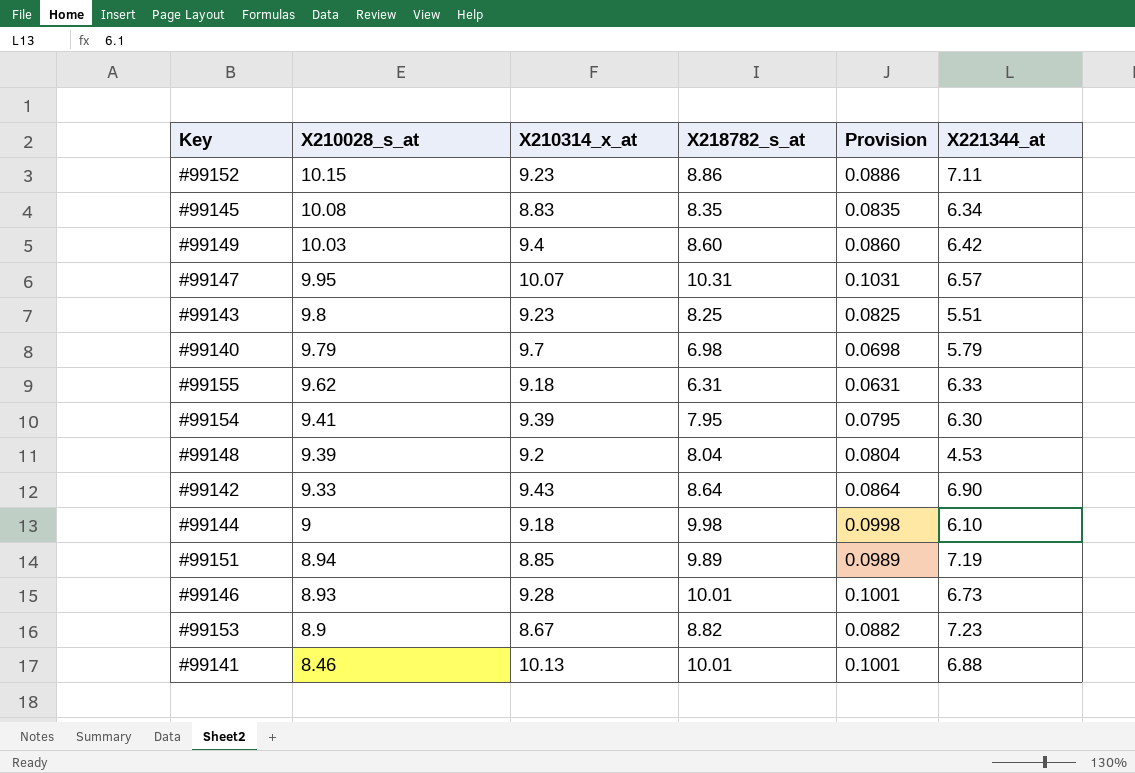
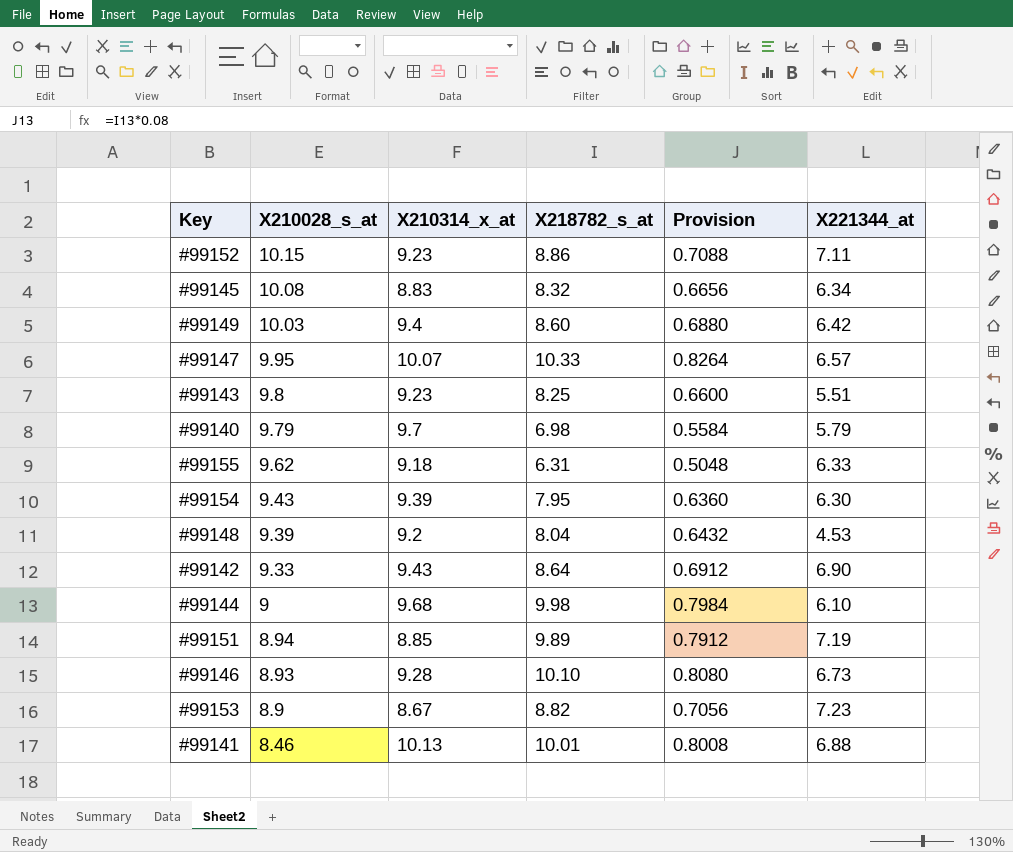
column Provision | formula: [X218782_s_at] * 0.01 -> [X218782_s_at] * 0.08
#99145 | X218782_s_at: 8.35 -> 8.32
#99147 | X218782_s_at: 10.31 -> 10.33
#99154 | X210028_s_at: 9.41 -> 9.43
#99144 | X210314_x_at: 9.18 -> 9.68
#99146 | X218782_s_at: 10.01 -> 10.10

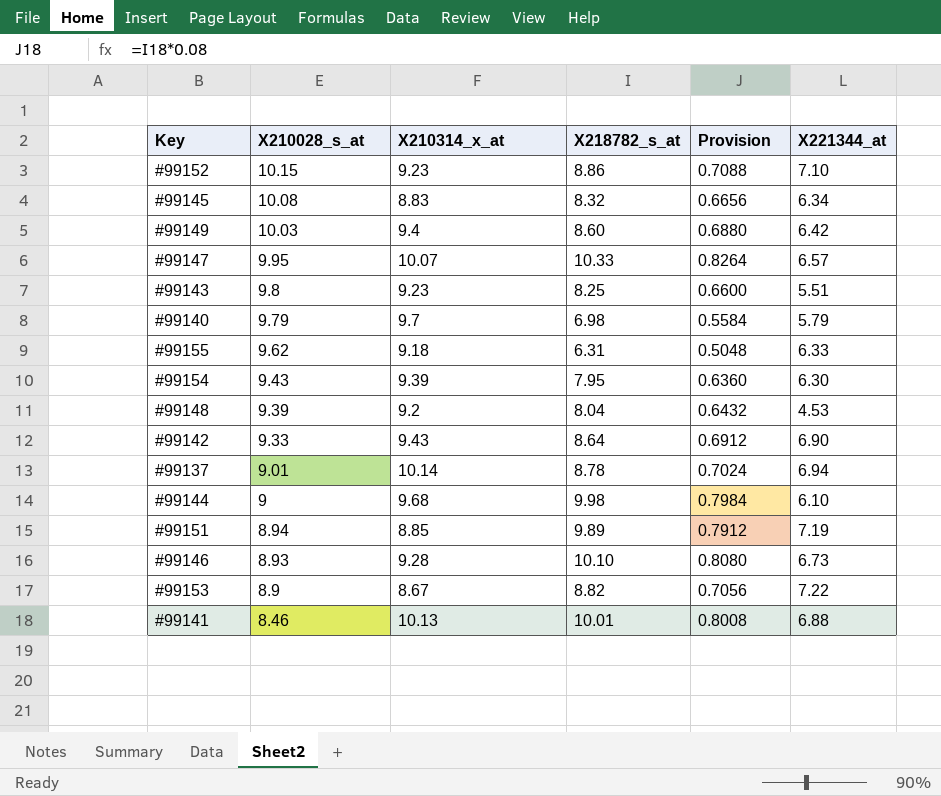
#99152 | X221344_at: 7.11 -> 7.10
row #99137: none -> 9.01 | 10.14 | 8.78 | 0.7024 | 6.94
#99153 | X221344_at: 7.23 -> 7.22

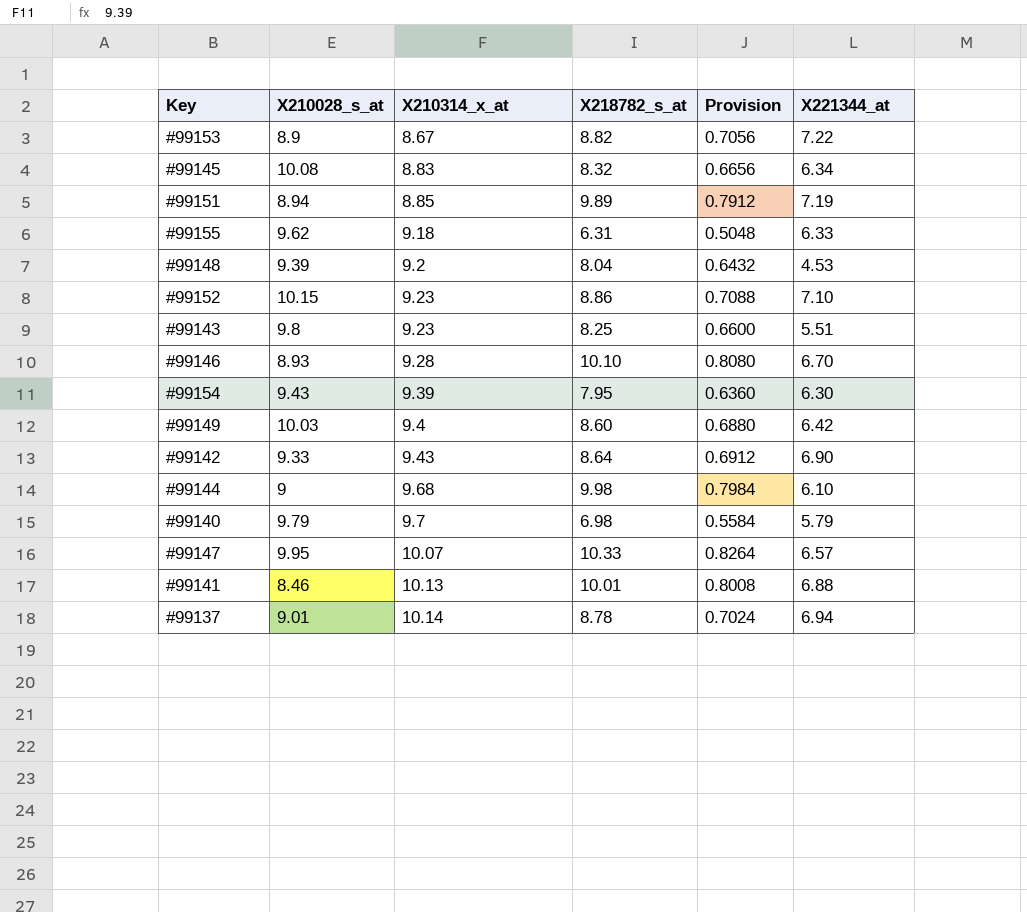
row order: X210028_s_at descending -> X210314_x_at ascending
#99146 | X221344_at: 6.73 -> 6.70

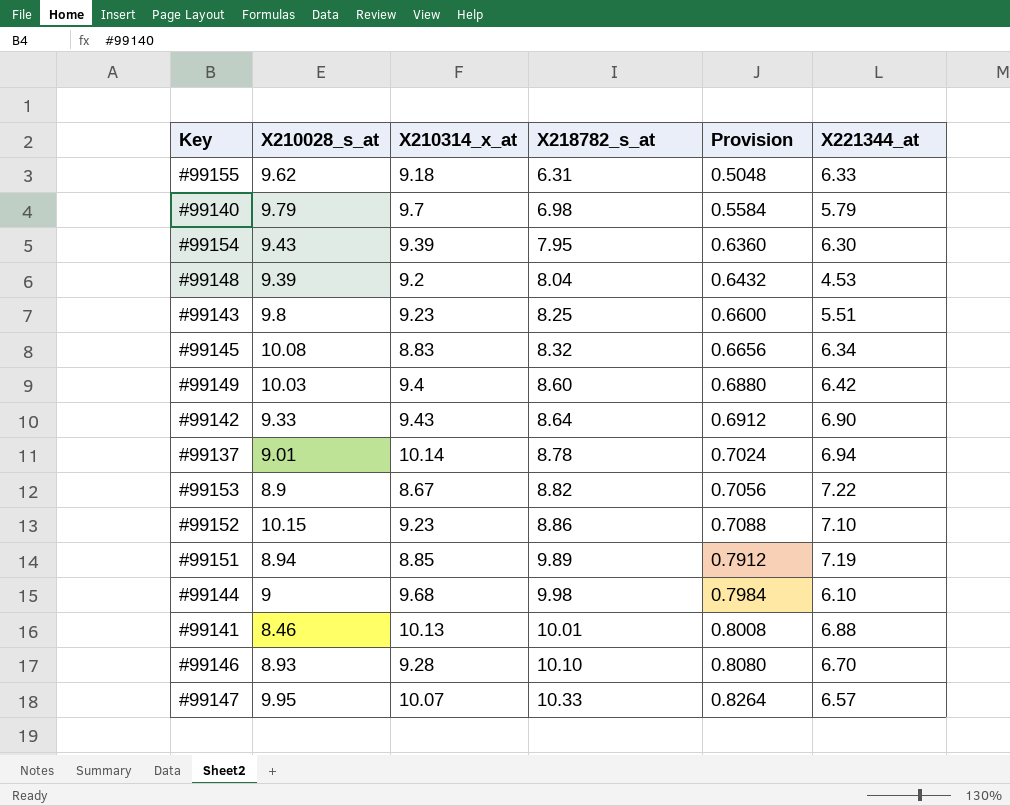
row order: X210314_x_at ascending -> X218782_s_at ascending

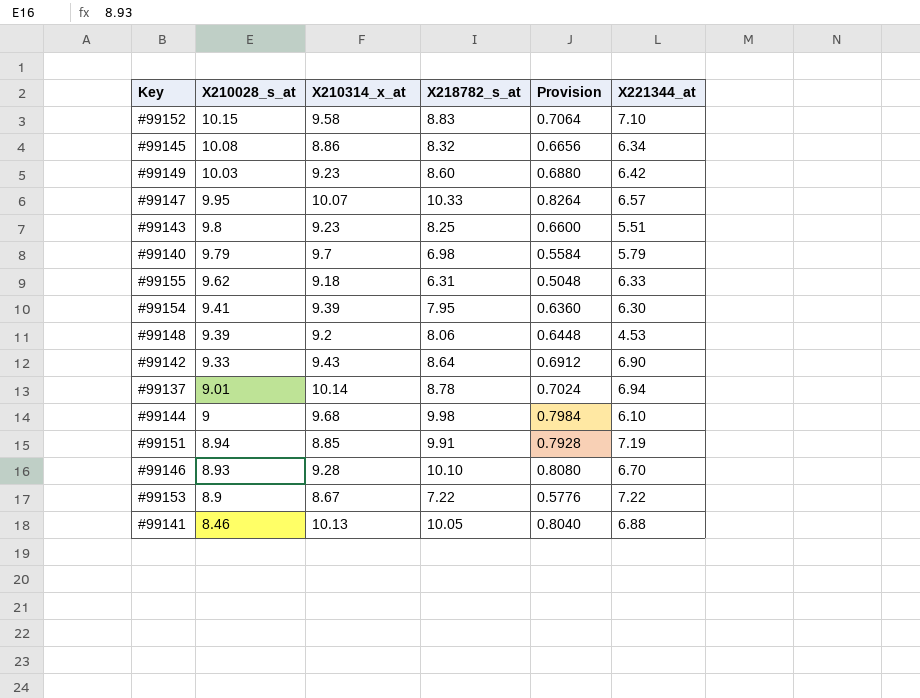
row order: X218782_s_at ascending -> X210028_s_at descending
#99152 | X210314_x_at: 9.23 -> 9.58
#99152 | X218782_s_at: 8.86 -> 8.83
#99152 | Provision: 0.7088 -> 0.7064
#99145 | X210314_x_at: 8.83 -> 8.86
#99149 | X210314_x_at: 9.4 -> 9.23
#99154 | X210028_s_at: 9.43 -> 9.41
#99148 | X218782_s_at: 8.04 -> 8.06
#99148 | Provision: 0.6432 -> 0.6448
#99151 | X218782_s_at: 9.89 -> 9.91
#99151 | Provision: 0.7912 -> 0.7928
#99153 | X218782_s_at: 8.82 -> 7.22
#99153 | Provision: 0.7056 -> 0.5776
#99141 | X218782_s_at: 10.01 -> 10.05
#99141 | Provision: 0.8008 -> 0.8040

